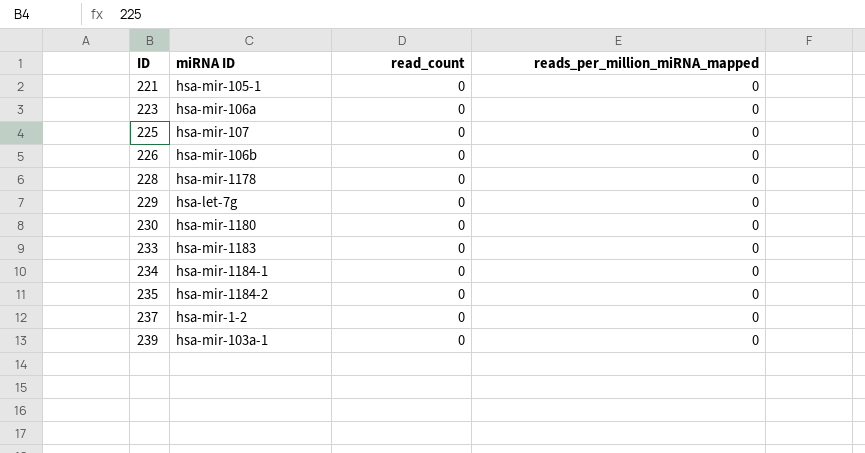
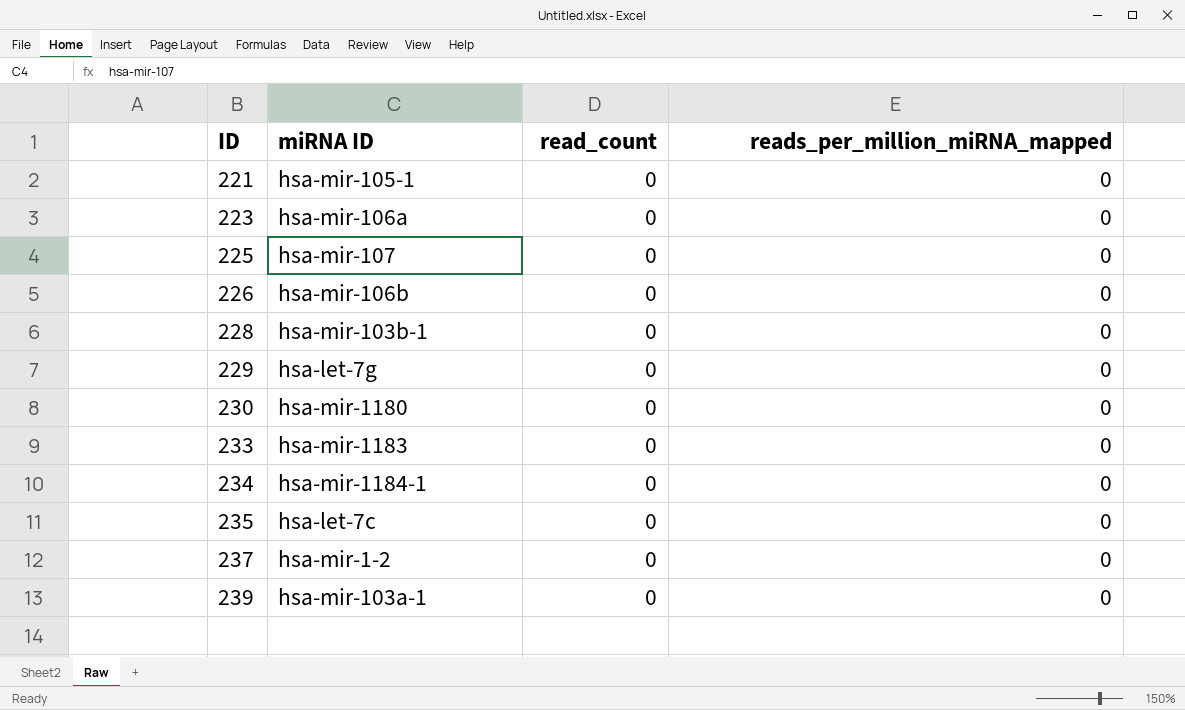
228 | miRNA ID: hsa-mir-1178 -> hsa-mir-103b-1
235 | miRNA ID: hsa-mir-1184-2 -> hsa-let-7c

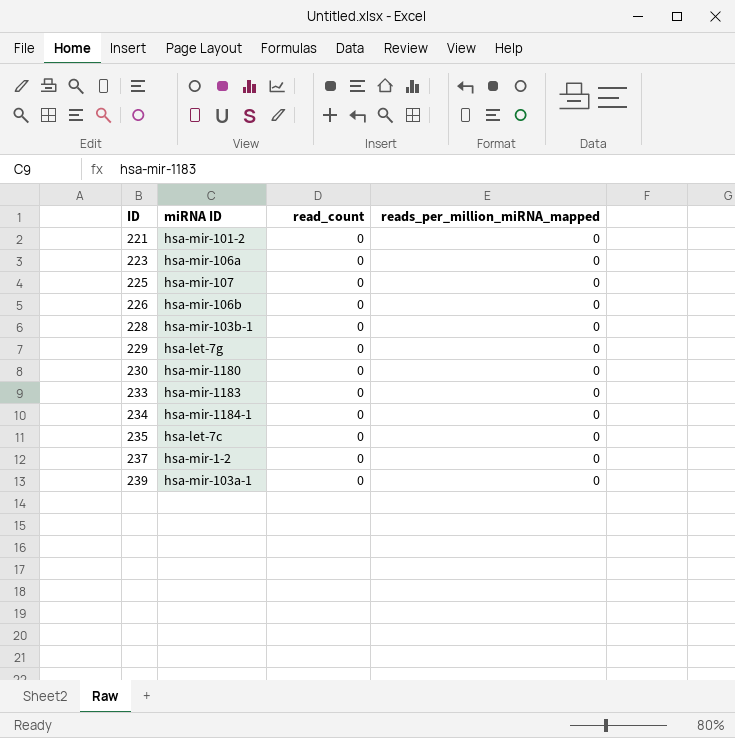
221 | miRNA ID: hsa-mir-105-1 -> hsa-mir-101-2

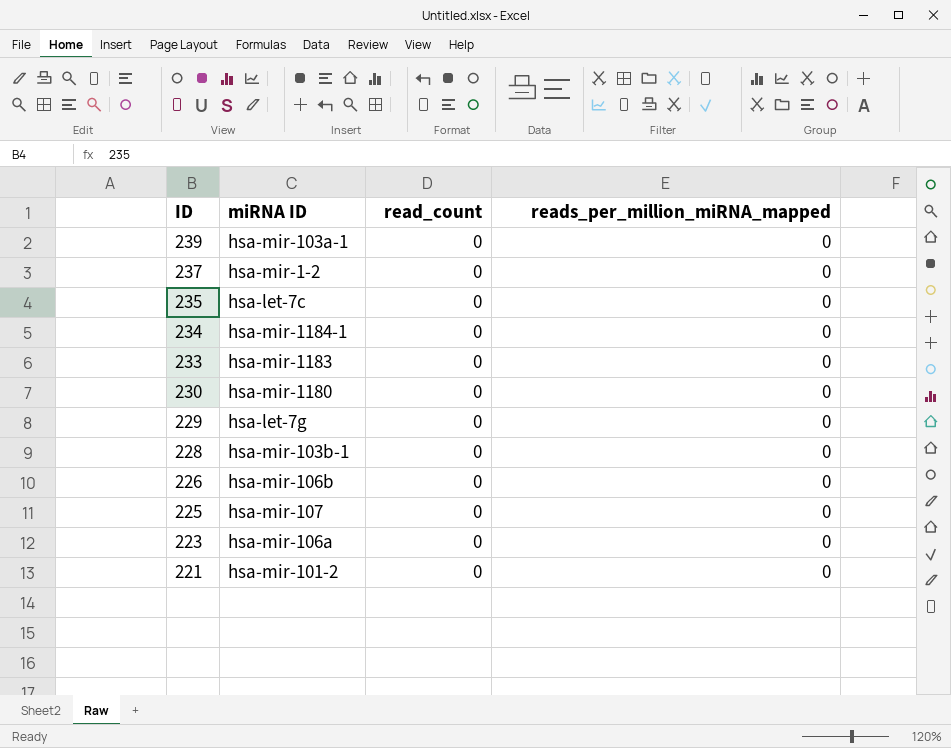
row order: ID ascending -> ID descending

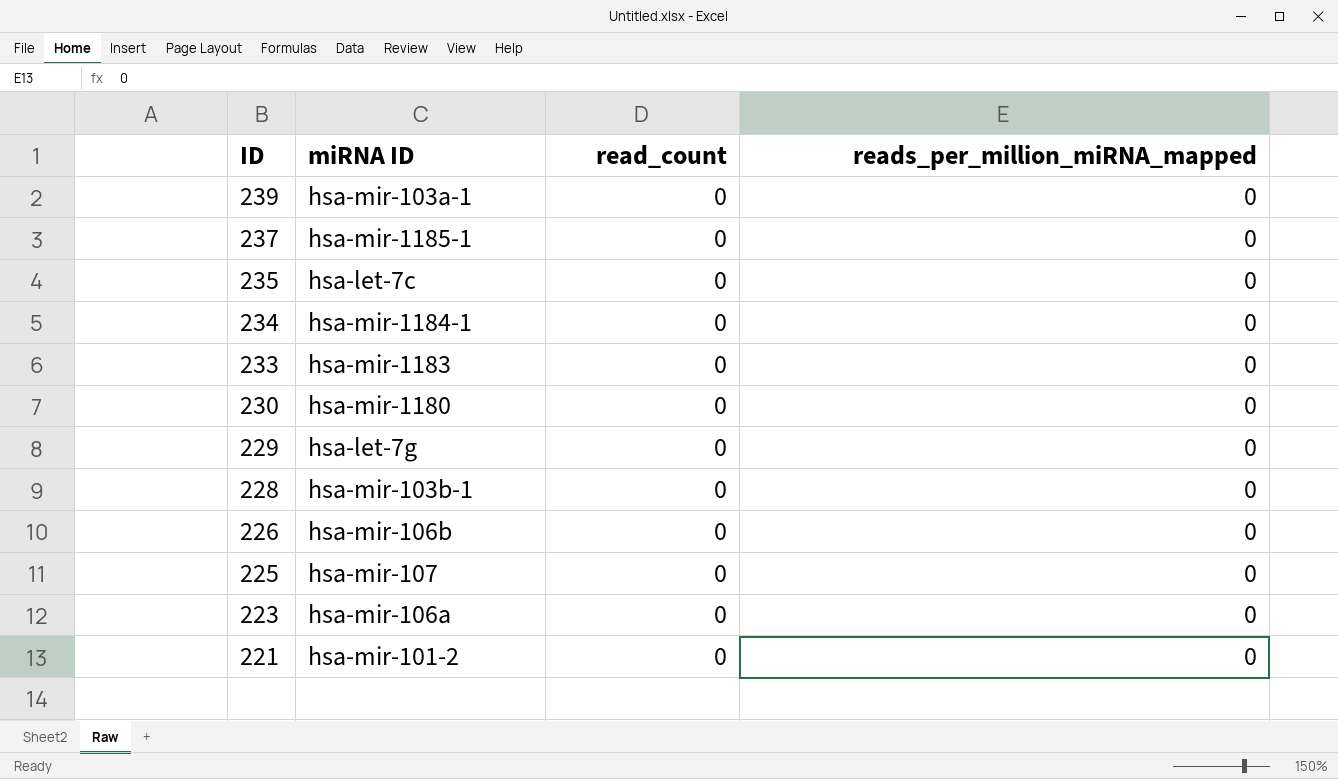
237 | miRNA ID: hsa-mir-1-2 -> hsa-mir-1185-1

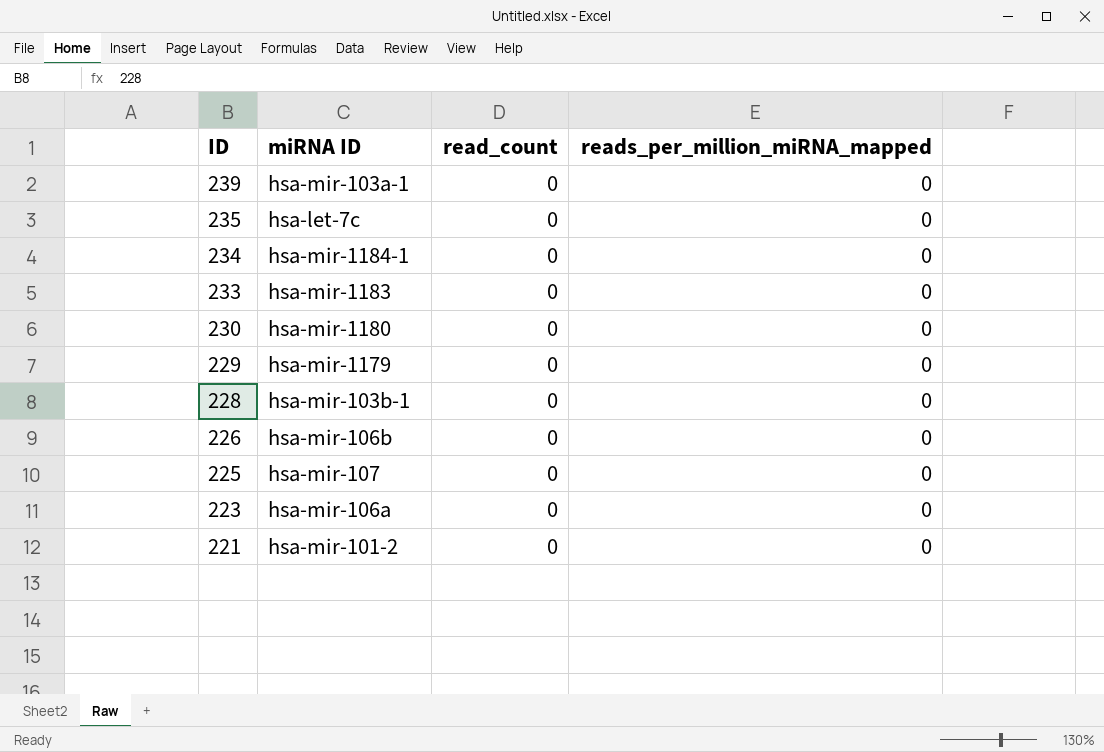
row 237: hsa-mir-1185-1 | 0 | 0 -> none
229 | miRNA ID: hsa-let-7g -> hsa-mir-1179

